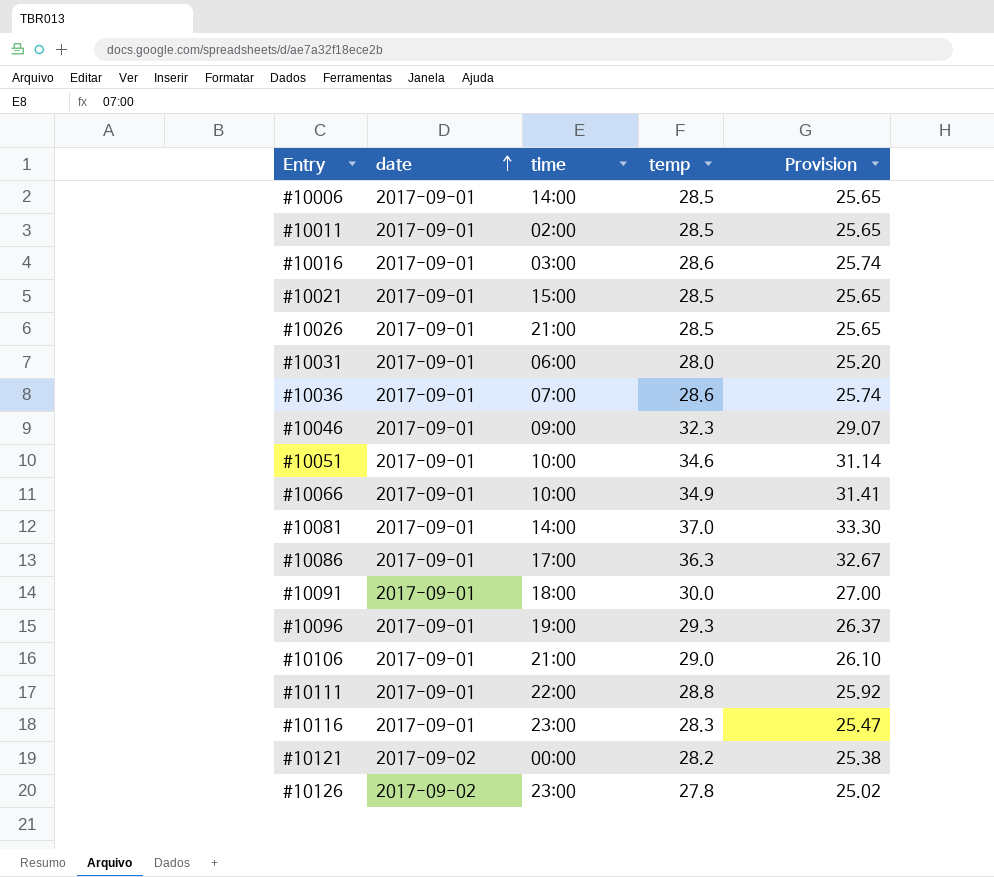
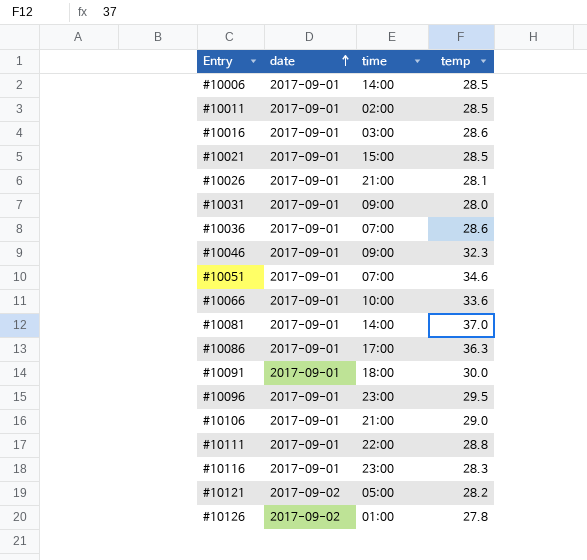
column Provision | formula: [temp] * 0.9 -> none
#10026 | temp: 28.5 -> 28.1
#10031 | time: 06:00 -> 09:00
#10051 | time: 10:00 -> 07:00
#10066 | temp: 34.9 -> 33.6
#10096 | time: 19:00 -> 23:00
#10096 | temp: 29.3 -> 29.5
#10121 | time: 00:00 -> 05:00
#10126 | time: 23:00 -> 01:00

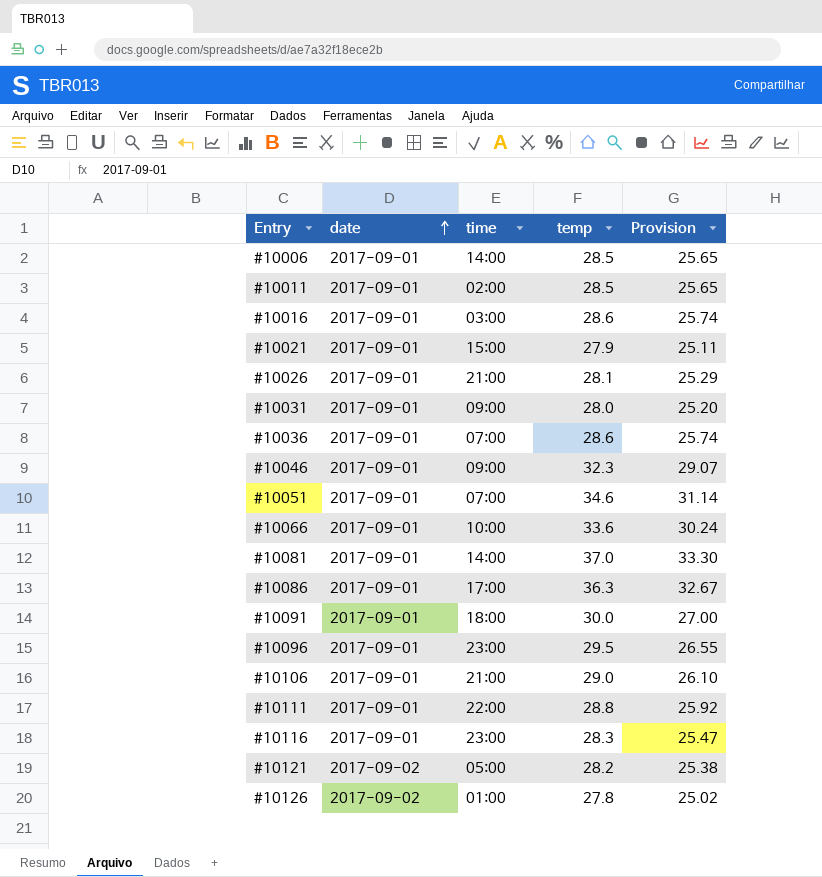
column Provision | formula: none -> [temp] * 0.9
#10021 | temp: 28.5 -> 27.9

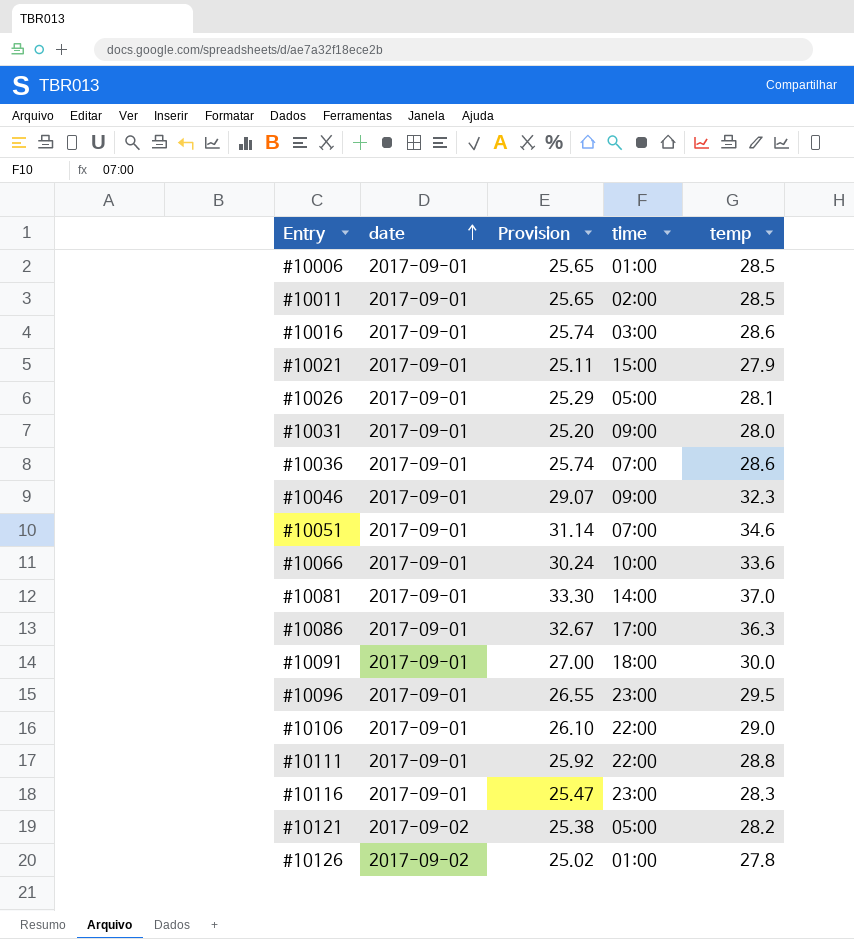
column Provision | position: 5 -> 3
#10006 | time: 14:00 -> 01:00
#10026 | time: 21:00 -> 05:00
#10106 | time: 21:00 -> 22:00

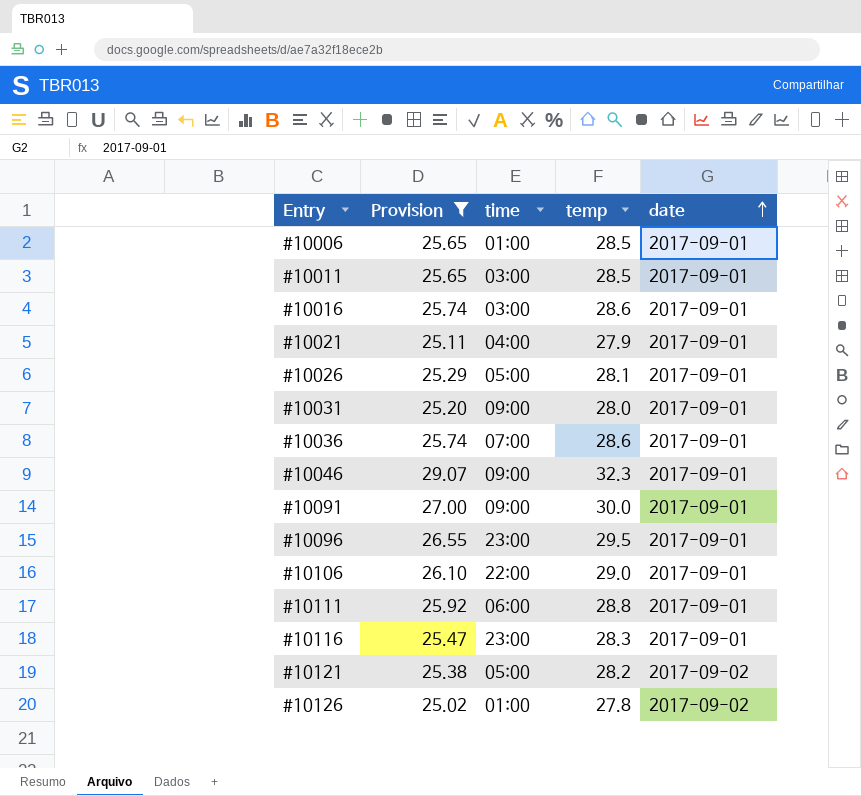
filter: none -> Provision <= 29.07
column date | position: 2 -> 5
#10011 | time: 02:00 -> 03:00
#10021 | time: 15:00 -> 04:00
#10091 | time: 18:00 -> 09:00
#10111 | time: 22:00 -> 06:00

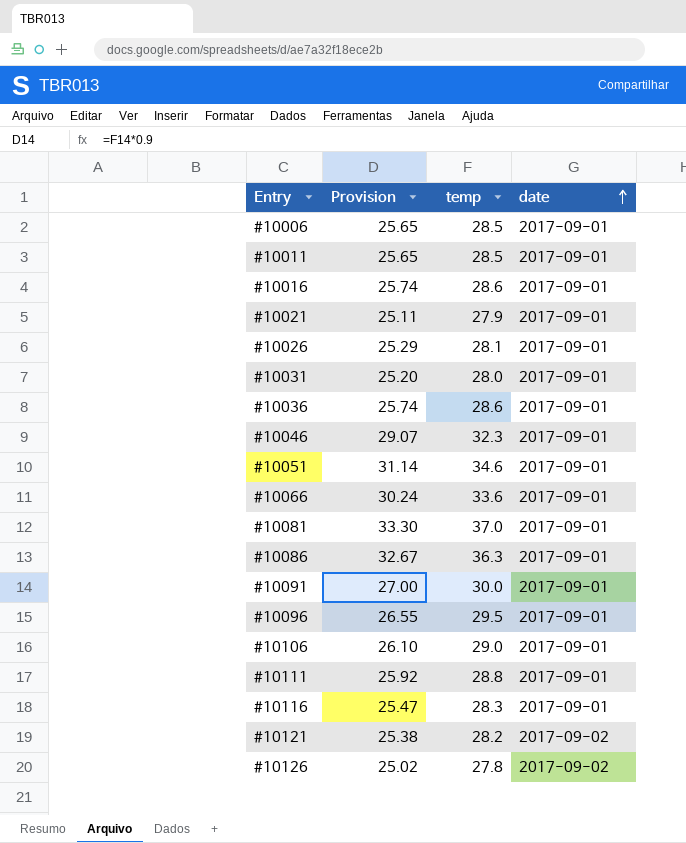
filter: Provision <= 29.07 -> none
column time | position: 3 -> none

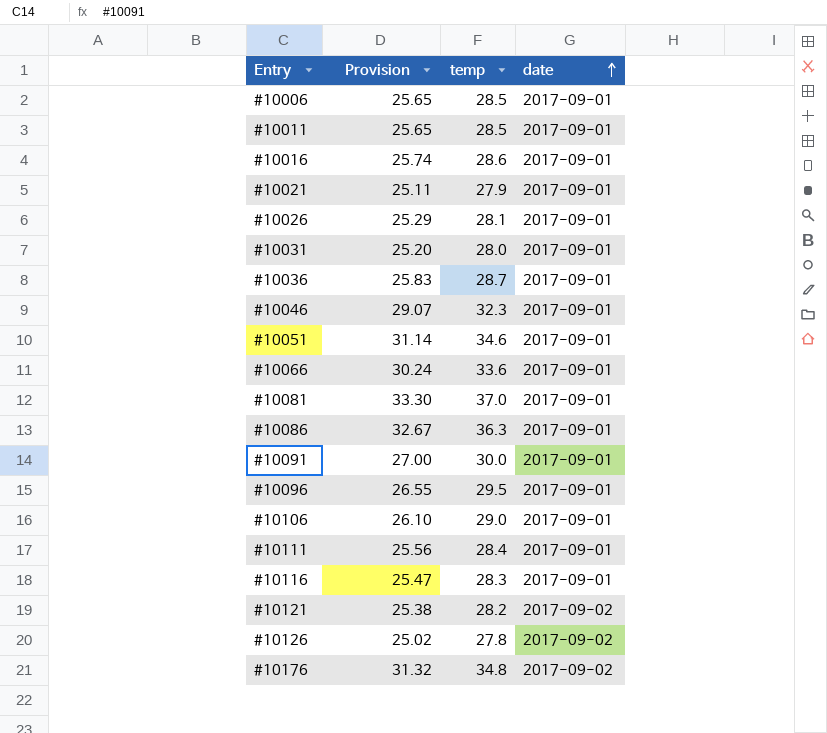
#10036 | Provision: 25.74 -> 25.83
#10036 | temp: 28.6 -> 28.7
#10111 | Provision: 25.92 -> 25.56
#10111 | temp: 28.8 -> 28.4
row #10176: none -> 31.32 | 34.8 | 2017-09-02

